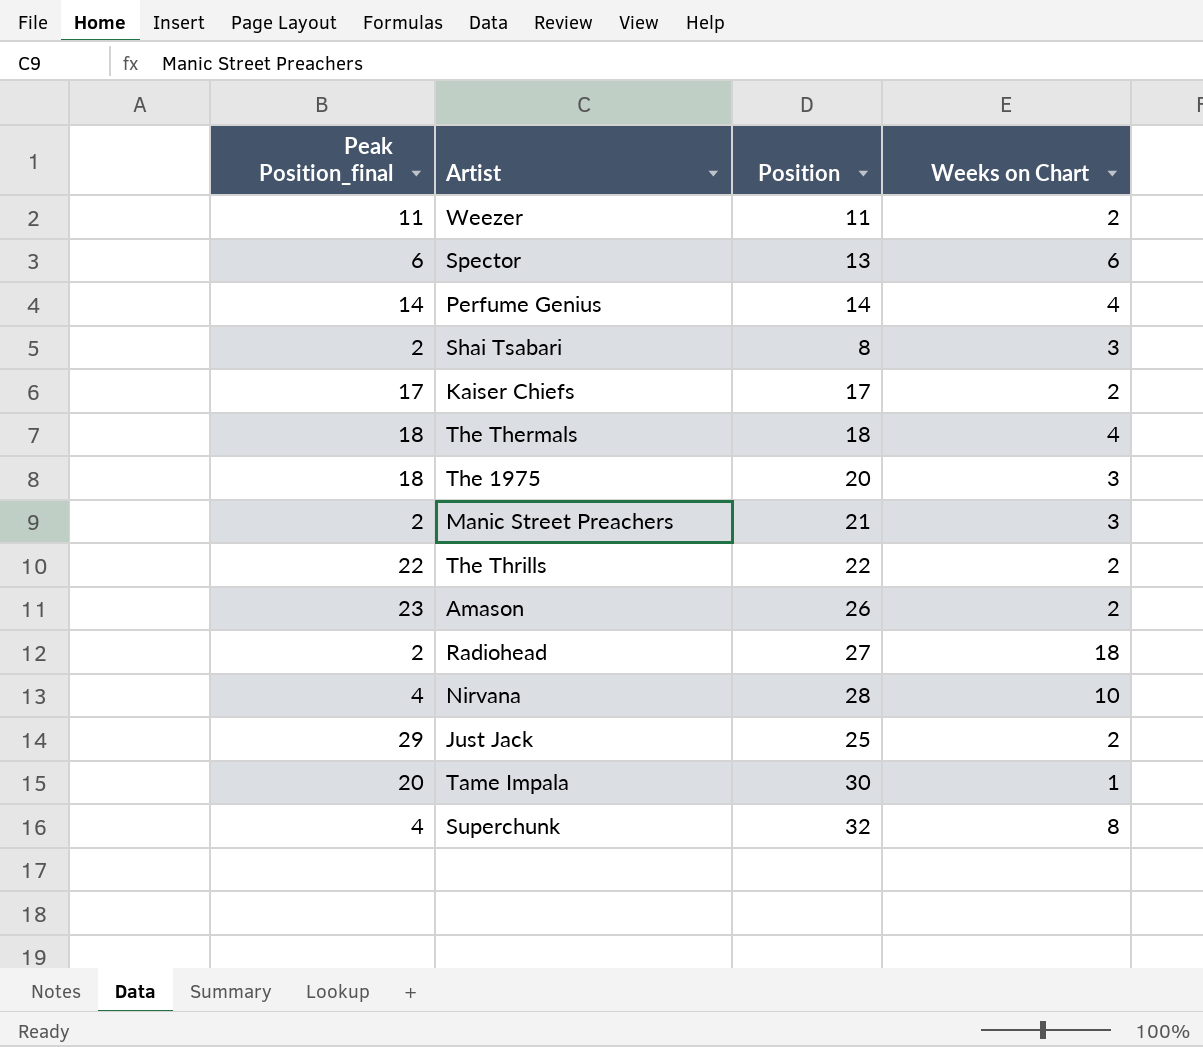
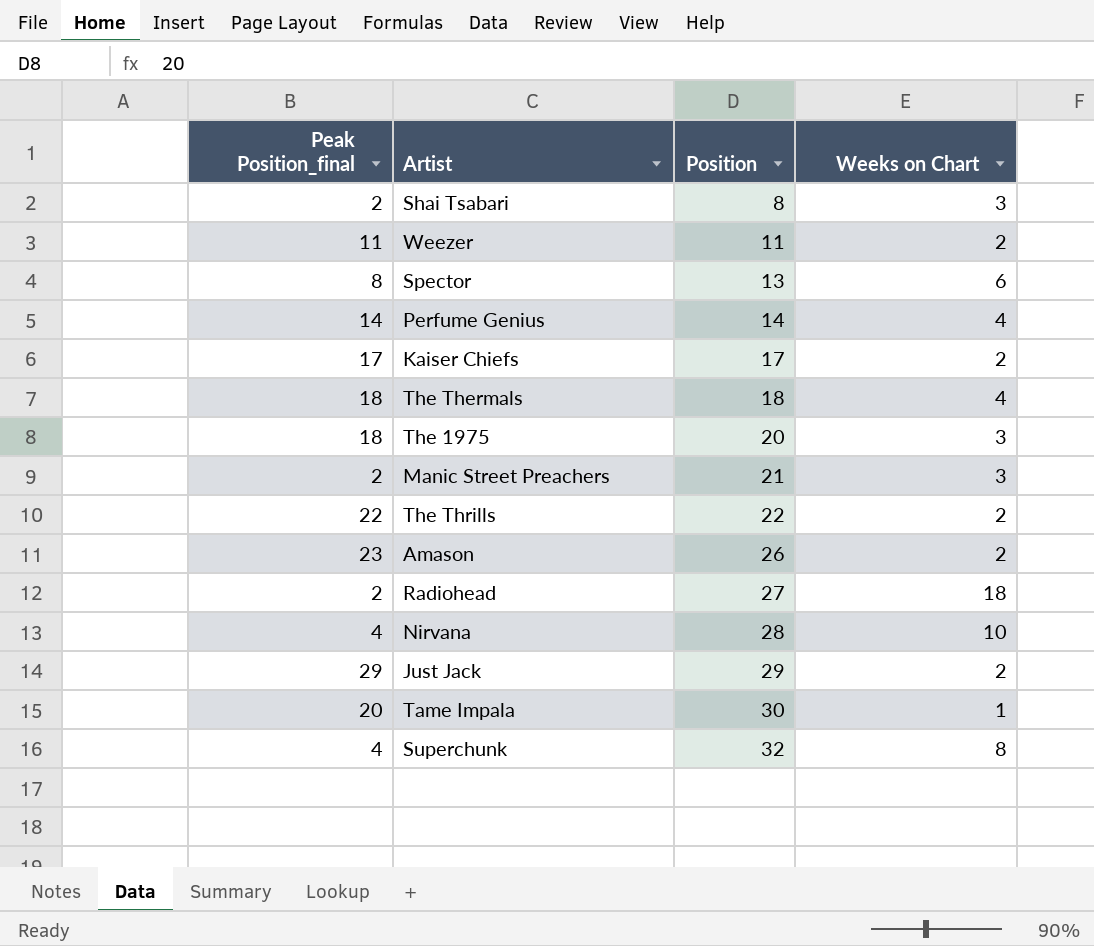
row order: none -> Position ascending
Spector | Peak Position_final: 6 -> 8
Just Jack | Position: 25 -> 29

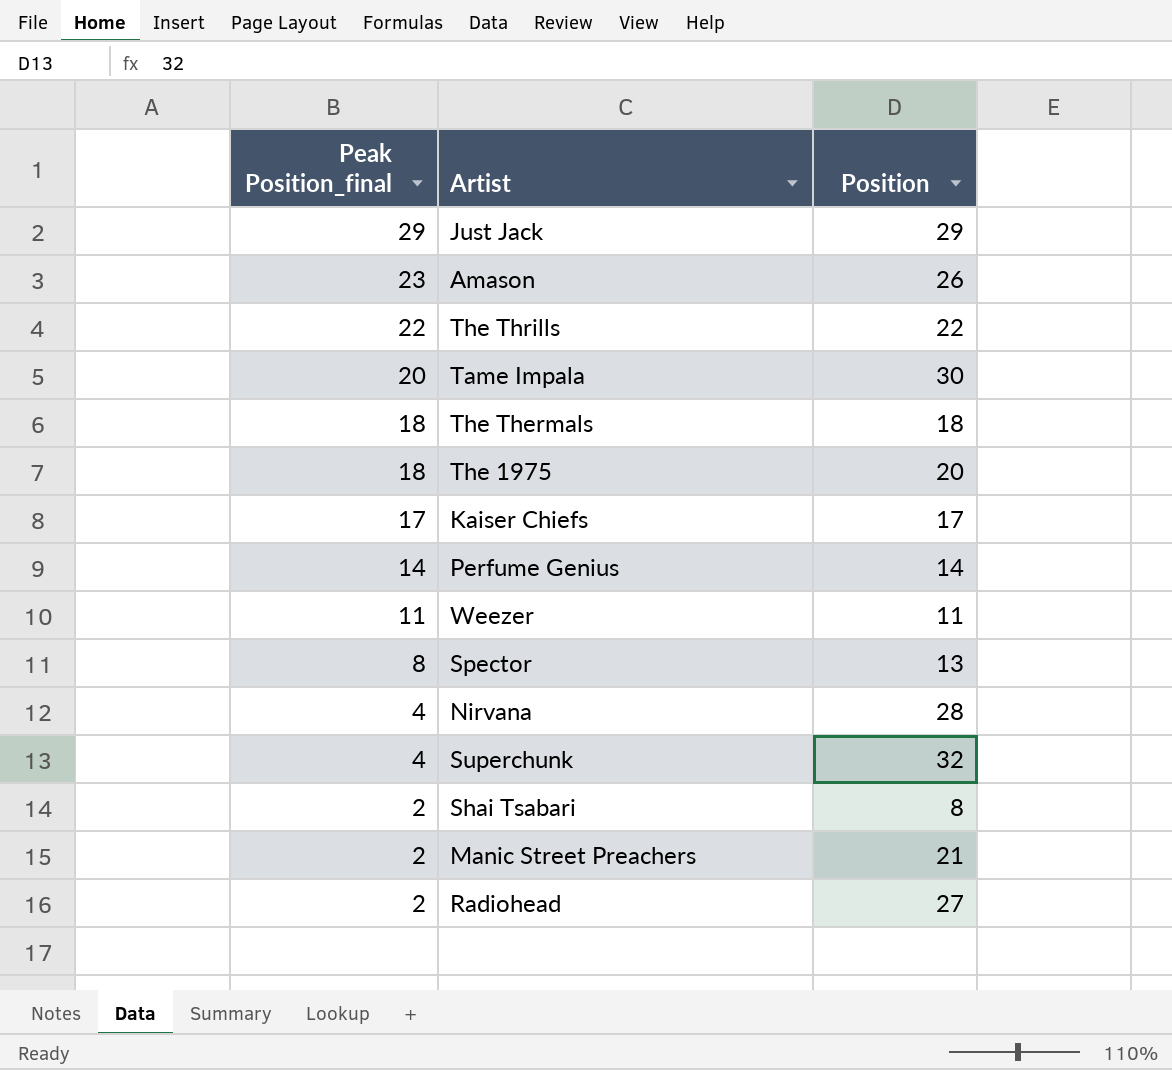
row order: Position ascending -> Peak Position_final descending
column Weeks on Chart | position: 4 -> none

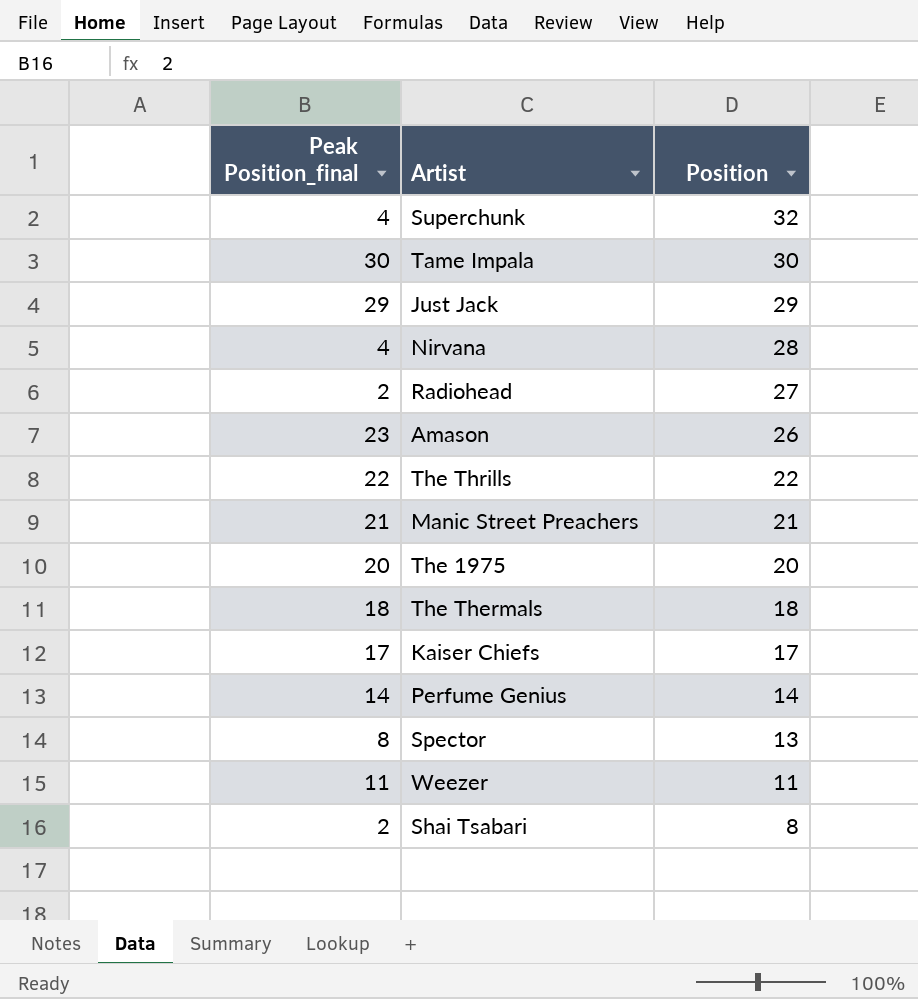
row order: Peak Position_final descending -> Position descending
Tame Impala | Peak Position_final: 20 -> 30
Manic Street Preachers | Peak Position_final: 2 -> 21
The 1975 | Peak Position_final: 18 -> 20

